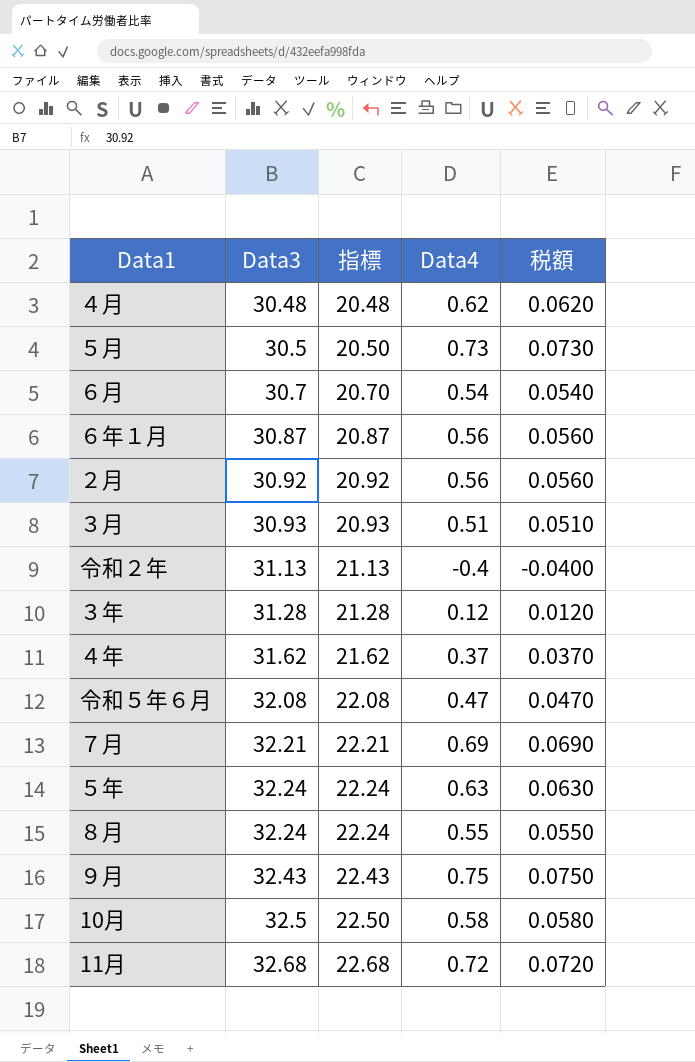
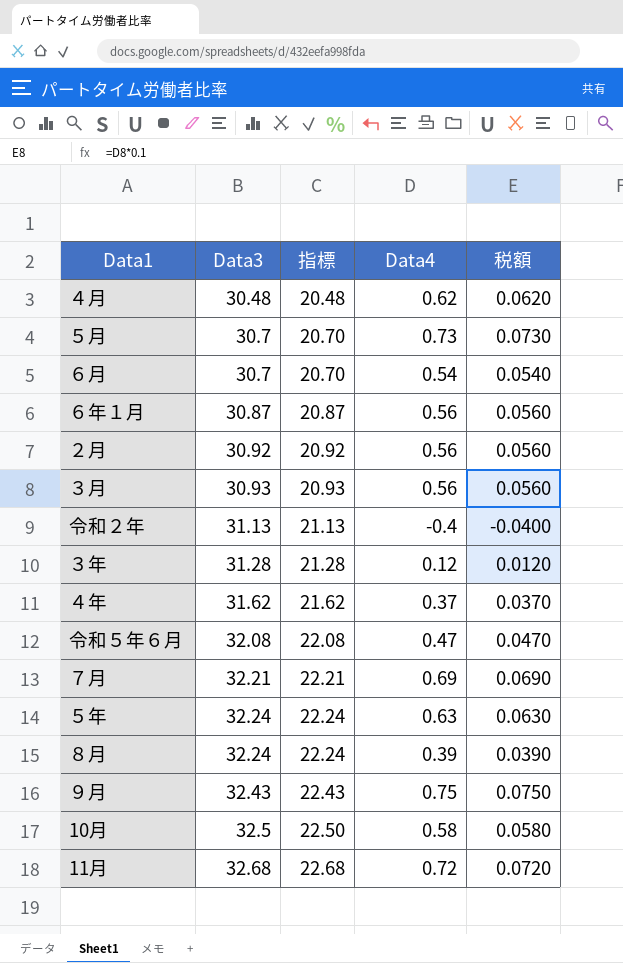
５月 | Data3: 30.5 -> 30.7
５月 | 指標: 20.50 -> 20.70
３月 | Data4: 0.51 -> 0.56
３月 | 税額: 0.0510 -> 0.0560
８月 | Data4: 0.55 -> 0.39
８月 | 税額: 0.0550 -> 0.0390

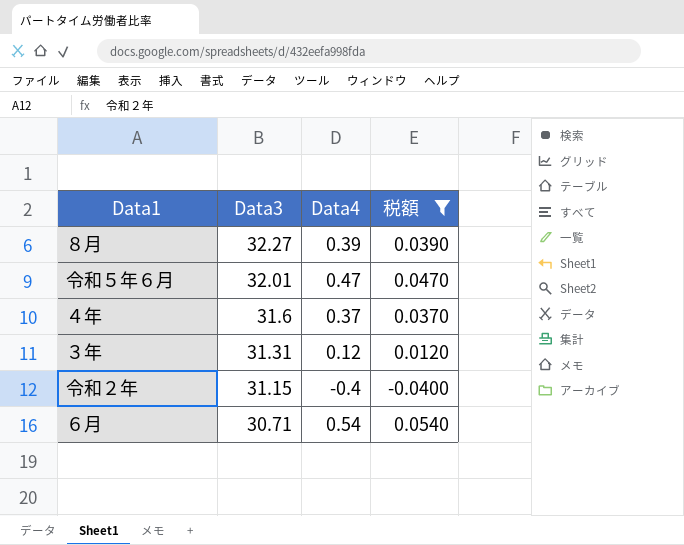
filter: none -> 税額 <= 0.0540
row order: Data3 ascending -> Data3 descending
column 指標 | formula: [Data3] - 10 -> none
８月 | Data3: 32.24 -> 32.27
令和５年６月 | Data3: 32.08 -> 32.01
４年 | Data3: 31.62 -> 31.6
３年 | Data3: 31.28 -> 31.31
令和２年 | Data3: 31.13 -> 31.15
６月 | Data3: 30.7 -> 30.71

